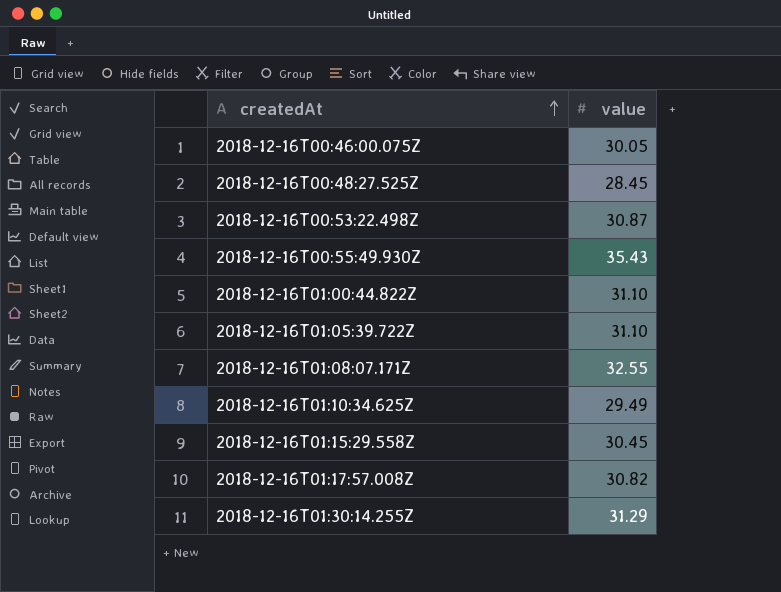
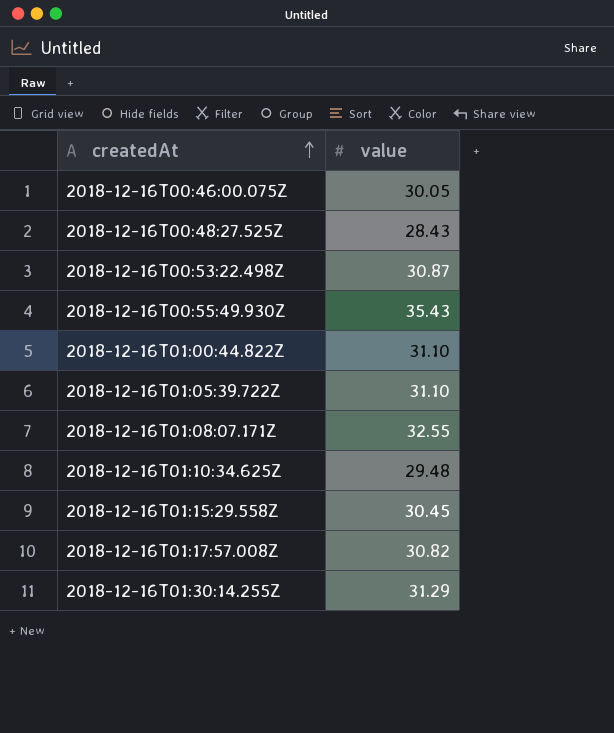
2018-12-16T00:48:27.525Z | value: 28.45 -> 28.43
2018-12-16T01:10:34.625Z | value: 29.49 -> 29.48

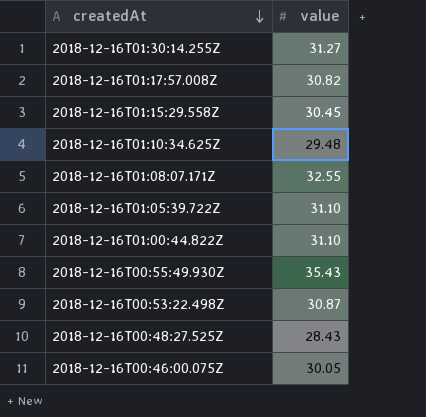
row order: createdAt ascending -> createdAt descending
2018-12-16T01:30:14.255Z | value: 31.29 -> 31.27

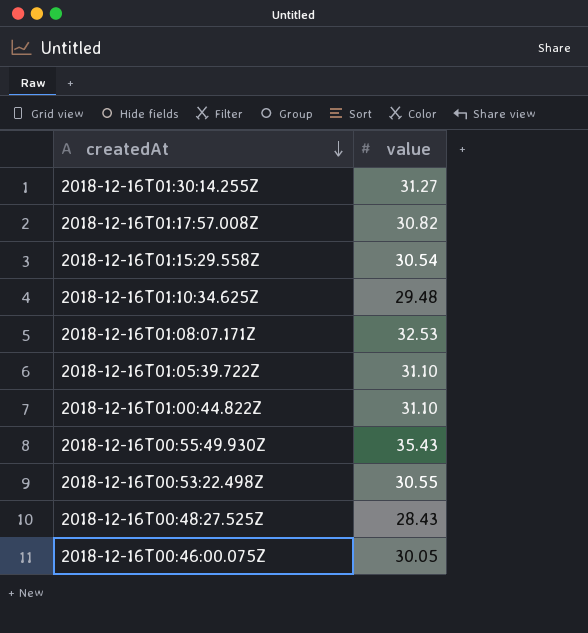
2018-12-16T01:15:29.558Z | value: 30.45 -> 30.54
2018-12-16T01:08:07.171Z | value: 32.55 -> 32.53
2018-12-16T00:53:22.498Z | value: 30.87 -> 30.55

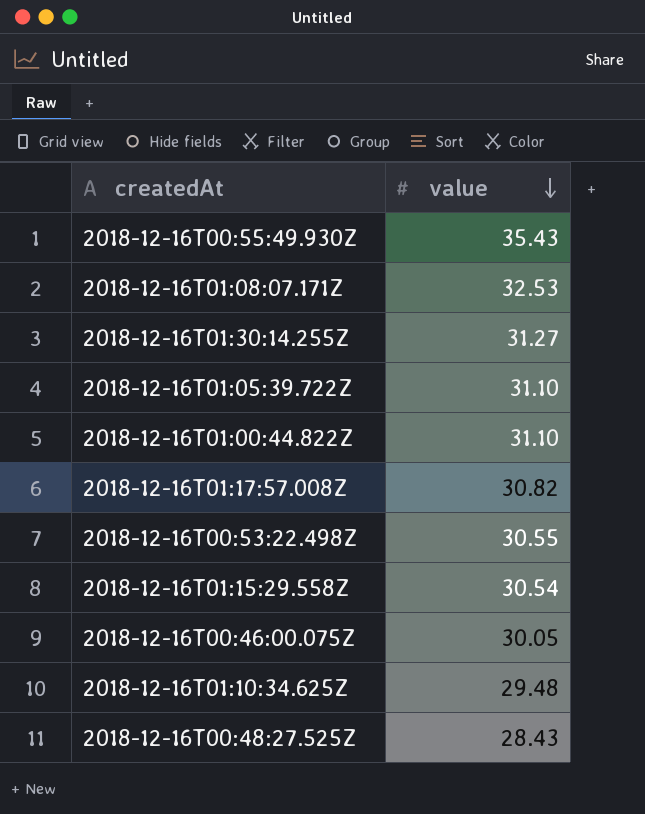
row order: createdAt descending -> value descending

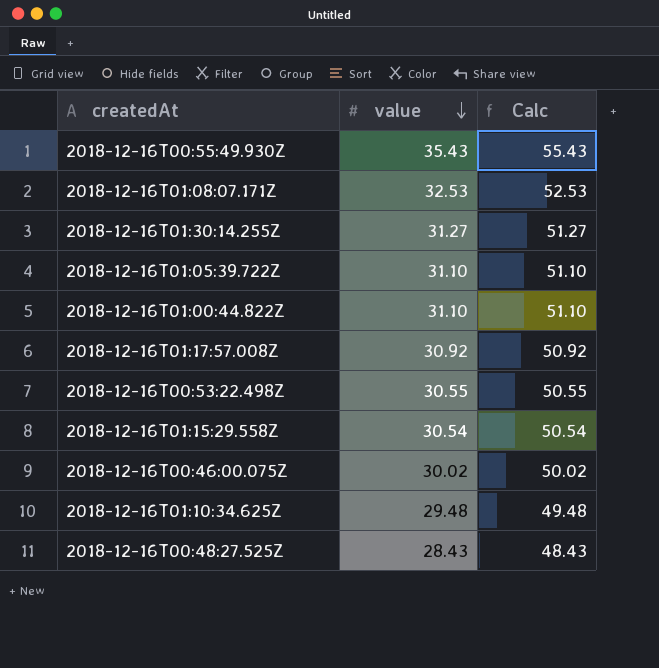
column Calc | formula: none -> [value] + 20
2018-12-16T01:17:57.008Z | value: 30.82 -> 30.92
2018-12-16T00:46:00.075Z | value: 30.05 -> 30.02

